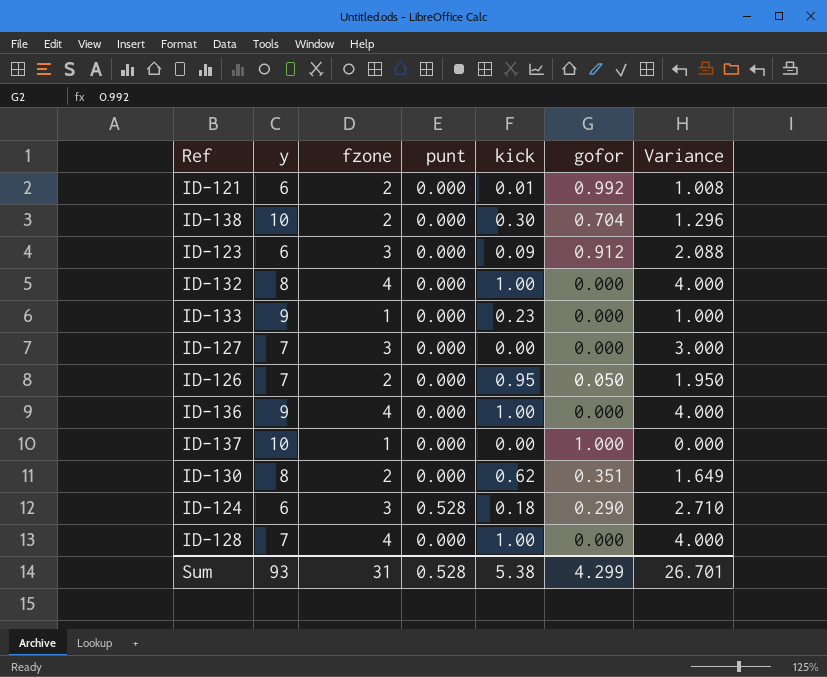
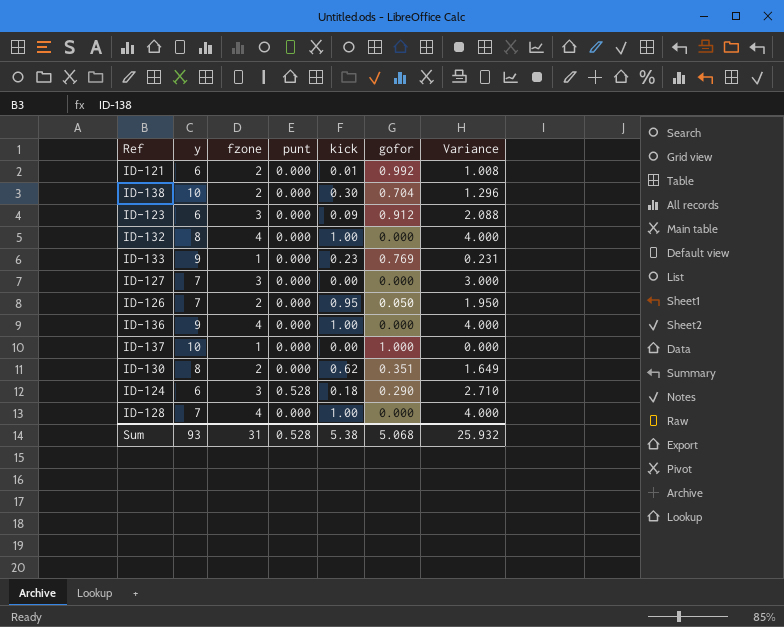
ID-133 | gofor: 0.000 -> 0.769
ID-133 | Variance: 1.000 -> 0.231
Sum | gofor: 4.299 -> 5.068
Sum | Variance: 26.701 -> 25.932

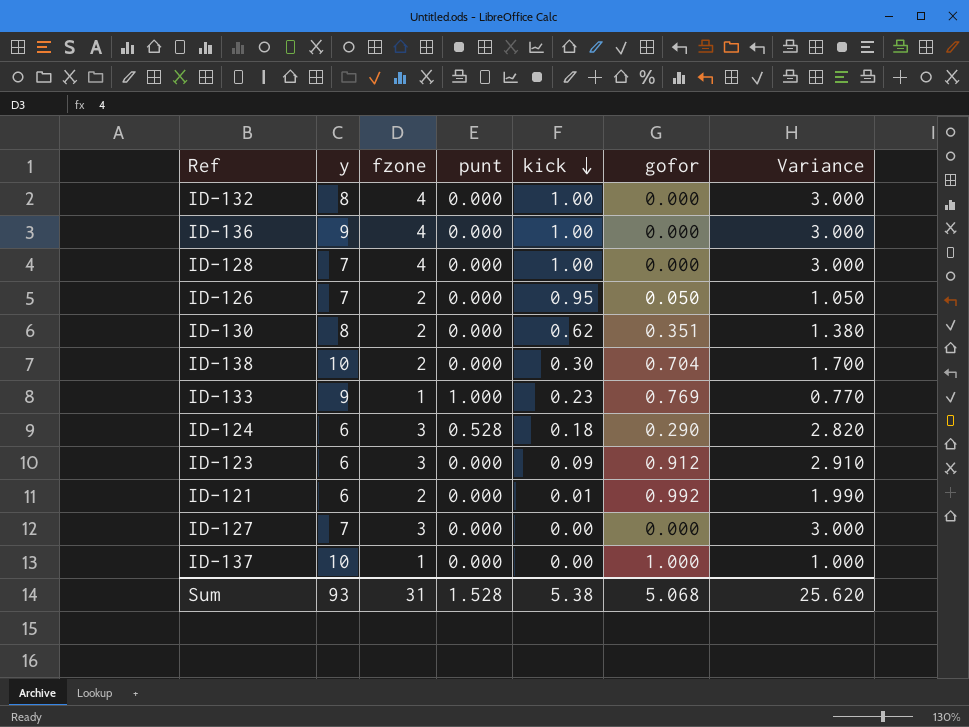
row order: none -> kick descending
column Variance | formula: [fzone] - [gofor] -> [fzone] - [kick]
ID-133 | punt: 0.000 -> 1.000
Sum | punt: 0.528 -> 1.528
Sum | Variance: 25.932 -> 25.620

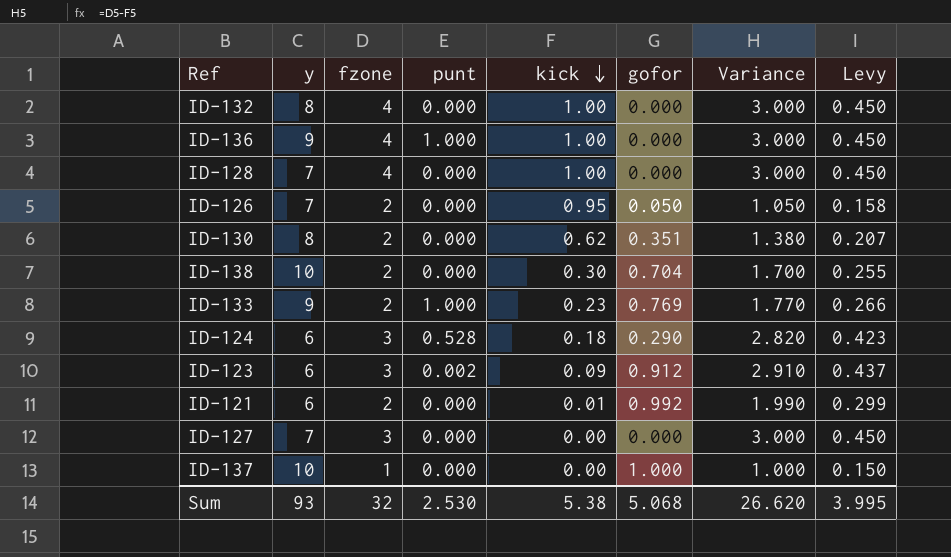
column Levy | formula: none -> [Variance] * 0.15
ID-136 | punt: 0.000 -> 1.000
ID-133 | fzone: 1 -> 2
ID-133 | Variance: 0.770 -> 1.770
ID-123 | punt: 0.000 -> 0.002
Sum | fzone: 31 -> 32
Sum | punt: 1.528 -> 2.530
Sum | Variance: 25.620 -> 26.620

